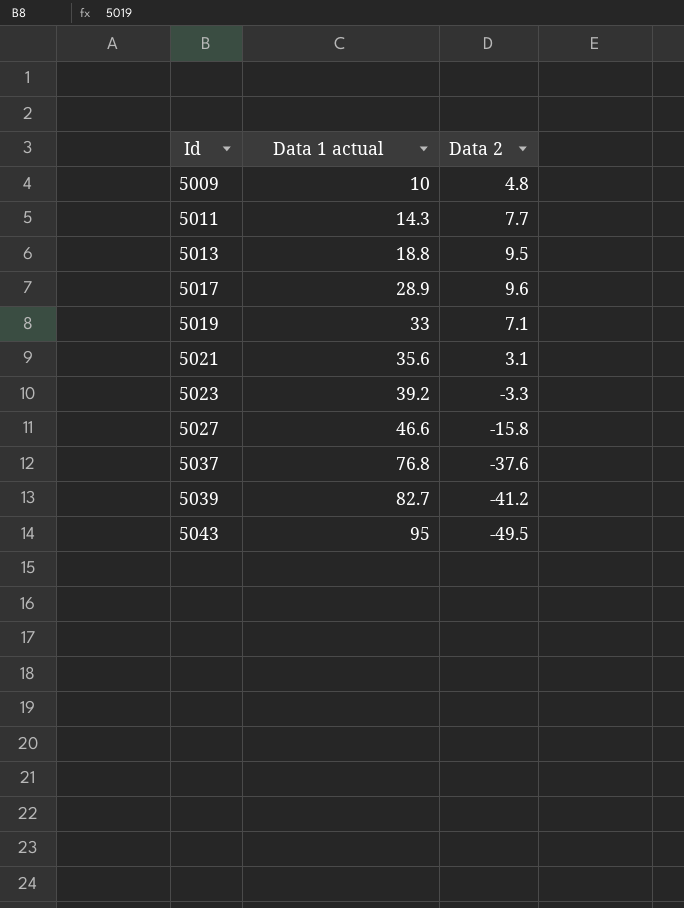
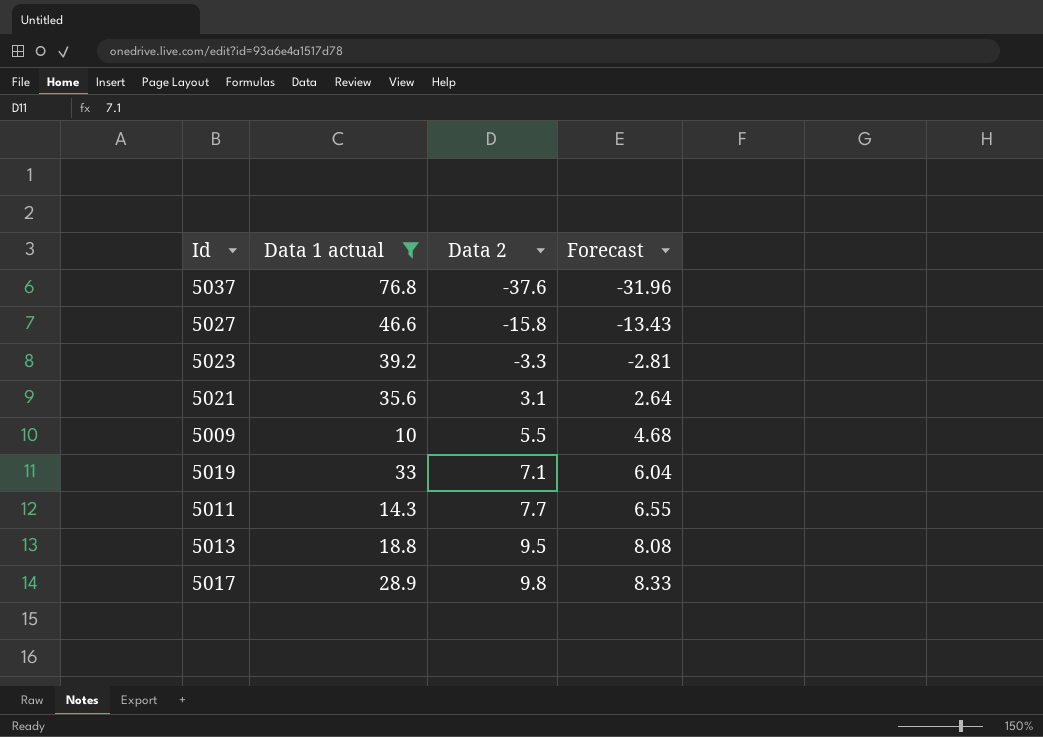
filter: none -> Data 1 actual <= 76.8
row order: Id ascending -> Data 2 ascending
column Forecast | formula: none -> [Data 2] * 0.85
5009 | Data 2: 4.8 -> 5.5
5017 | Data 2: 9.6 -> 9.8

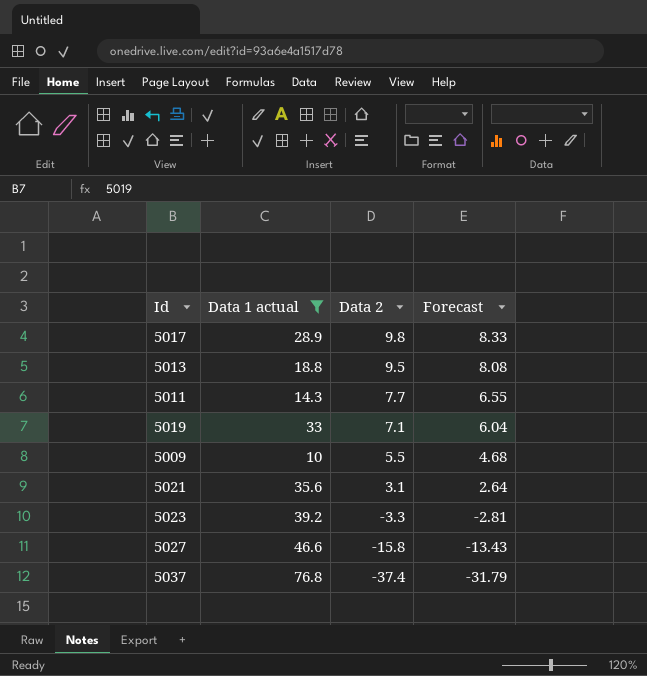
row order: Data 2 ascending -> Data 2 descending
5037 | Data 2: -37.6 -> -37.4
5037 | Forecast: -31.96 -> -31.79

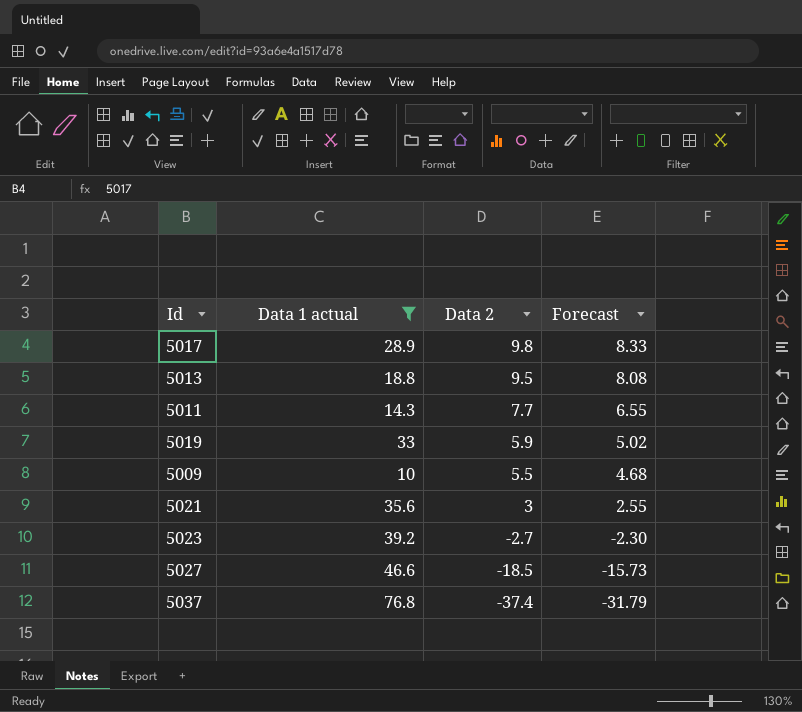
5019 | Data 2: 7.1 -> 5.9
5019 | Forecast: 6.04 -> 5.02
5021 | Data 2: 3.1 -> 3
5021 | Forecast: 2.64 -> 2.55
5023 | Data 2: -3.3 -> -2.7
5023 | Forecast: -2.81 -> -2.30
5027 | Data 2: -15.8 -> -18.5
5027 | Forecast: -13.43 -> -15.73

